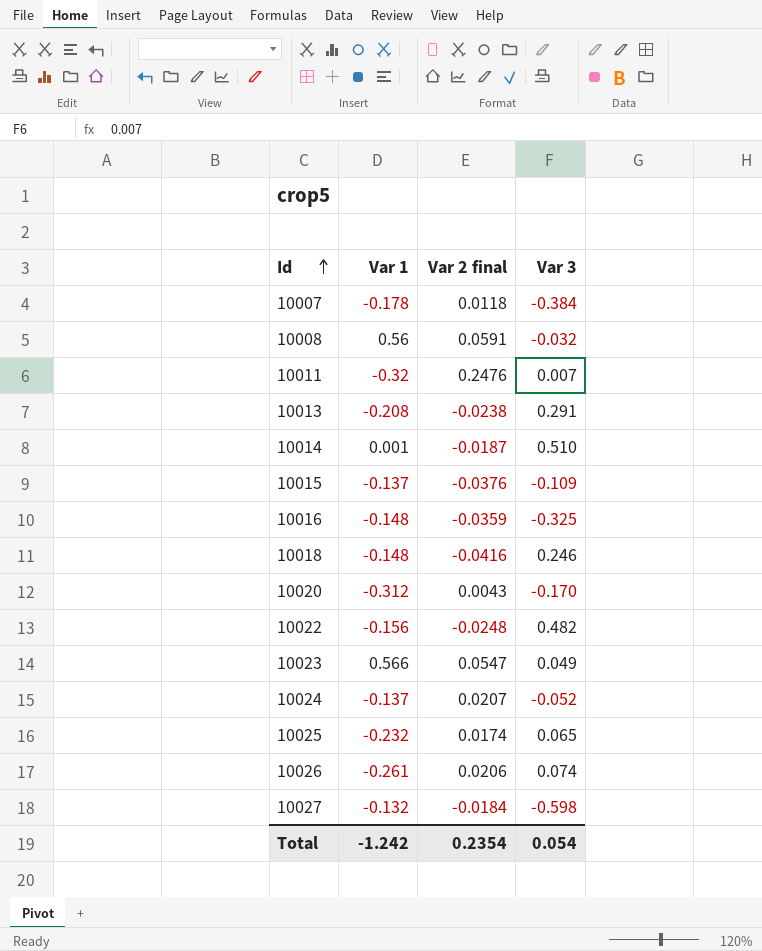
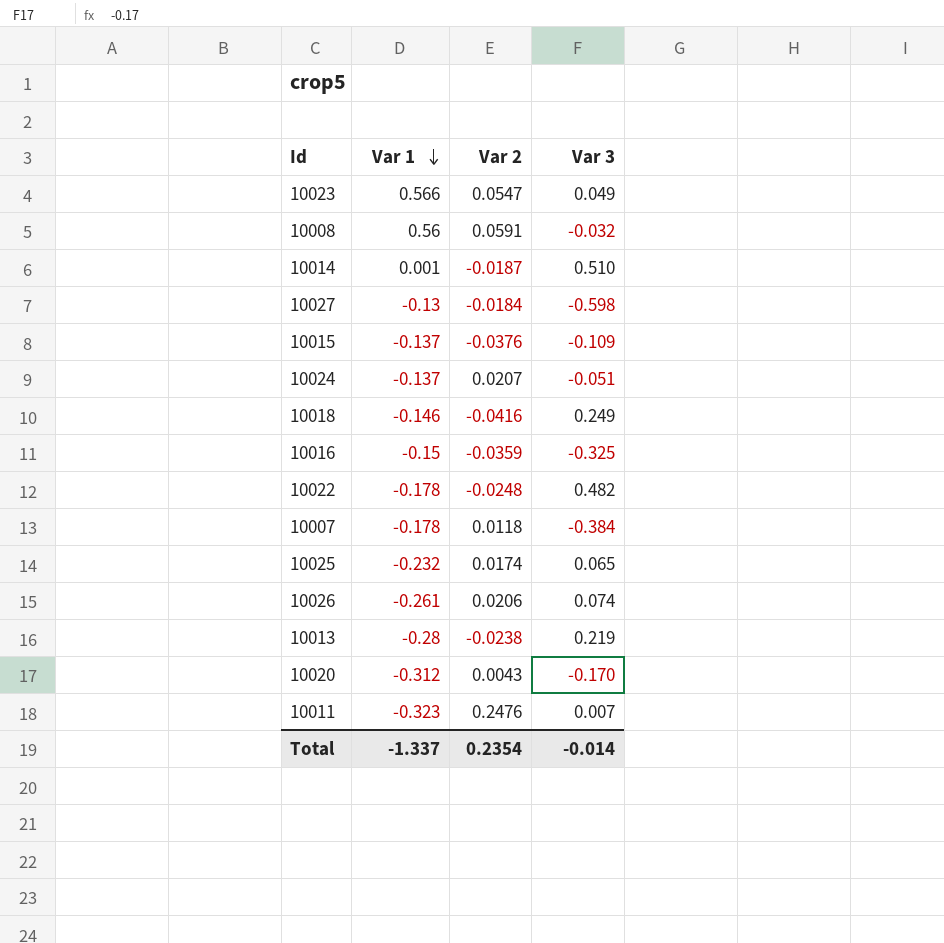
row order: Id ascending -> Var 1 descending
column name: Var 2 final -> Var 2
10027 | Var 1: -0.132 -> -0.13
10024 | Var 3: -0.052 -> -0.051
10018 | Var 1: -0.148 -> -0.146
10018 | Var 3: 0.246 -> 0.249
10016 | Var 1: -0.148 -> -0.15
10022 | Var 1: -0.156 -> -0.178
10013 | Var 1: -0.208 -> -0.28
10013 | Var 3: 0.291 -> 0.219
10011 | Var 1: -0.32 -> -0.323
Total | Var 1: -1.242 -> -1.337
Total | Var 3: 0.054 -> -0.014

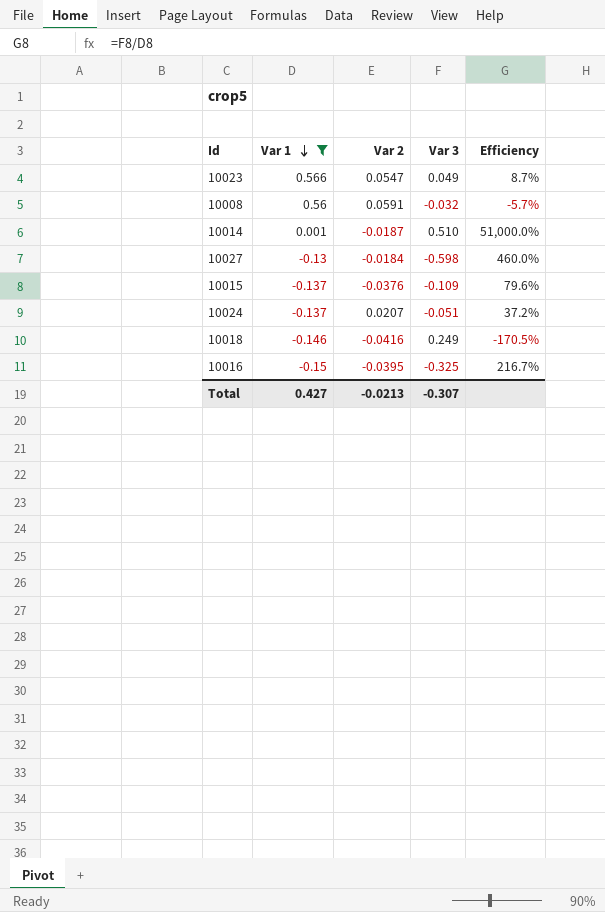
filter: none -> Var 1 >= -0.15
column Efficiency | formula: none -> [Var 3] / [Var 1]
10016 | Var 2: -0.0359 -> -0.0395
Total | Var 1: -1.337 -> 0.427
Total | Var 2: 0.2354 -> -0.0213
Total | Var 3: -0.014 -> -0.307

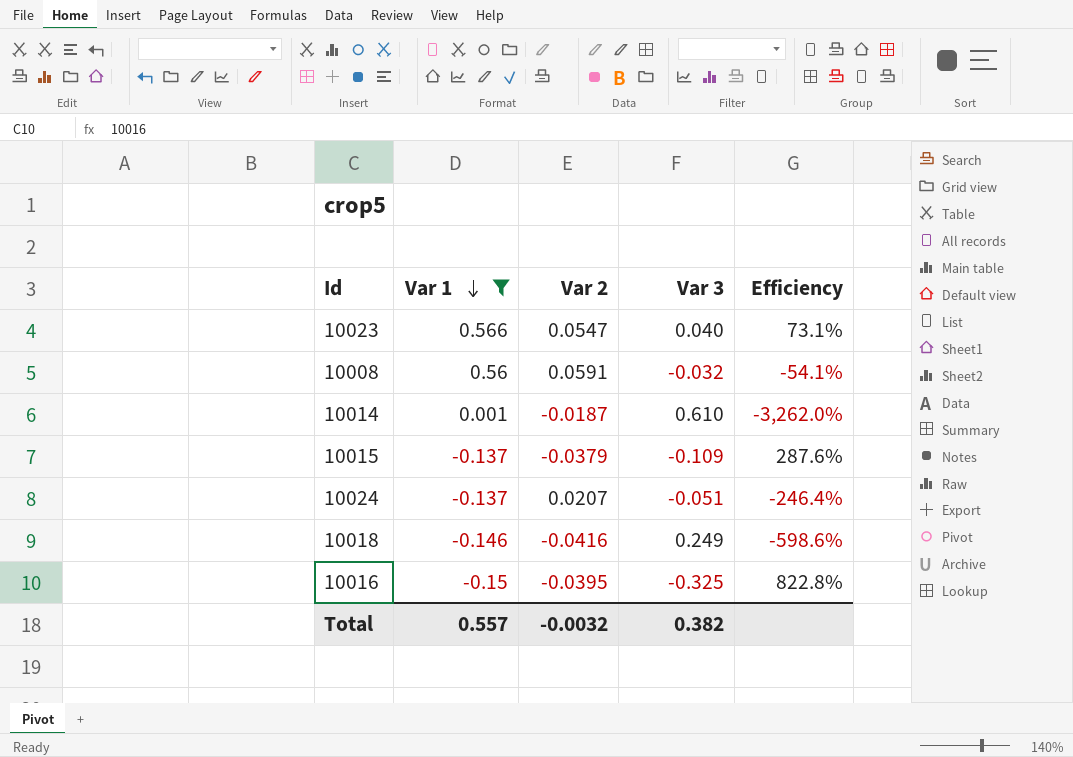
column Efficiency | formula: [Var 3] / [Var 1] -> [Var 3] / [Var 2]
row 10027: -0.13 | -0.0184 | -0.598 | 460.0% -> none
10023 | Var 3: 0.049 -> 0.040
10014 | Var 3: 0.510 -> 0.610
10015 | Var 2: -0.0376 -> -0.0379
Total | Var 1: 0.427 -> 0.557
Total | Var 2: -0.0213 -> -0.0032
Total | Var 3: -0.307 -> 0.382

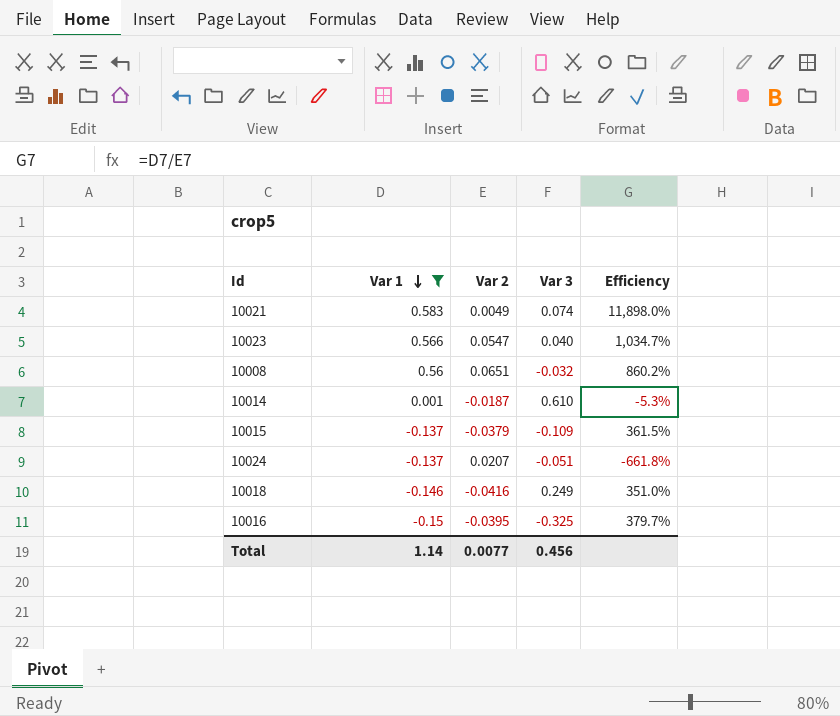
column Efficiency | formula: [Var 3] / [Var 2] -> [Var 1] / [Var 2]
row 10021: none -> 0.583 | 0.0049 | 0.074 | 11,898.0%
10008 | Var 2: 0.0591 -> 0.0651
Total | Var 1: 0.557 -> 1.14
Total | Var 2: -0.0032 -> 0.0077
Total | Var 3: 0.382 -> 0.456

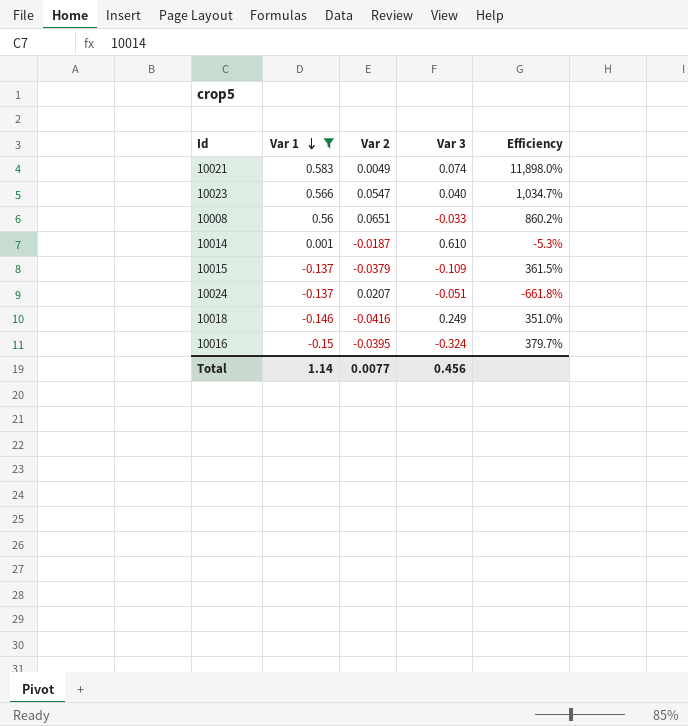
10008 | Var 3: -0.032 -> -0.033
10016 | Var 3: -0.325 -> -0.324

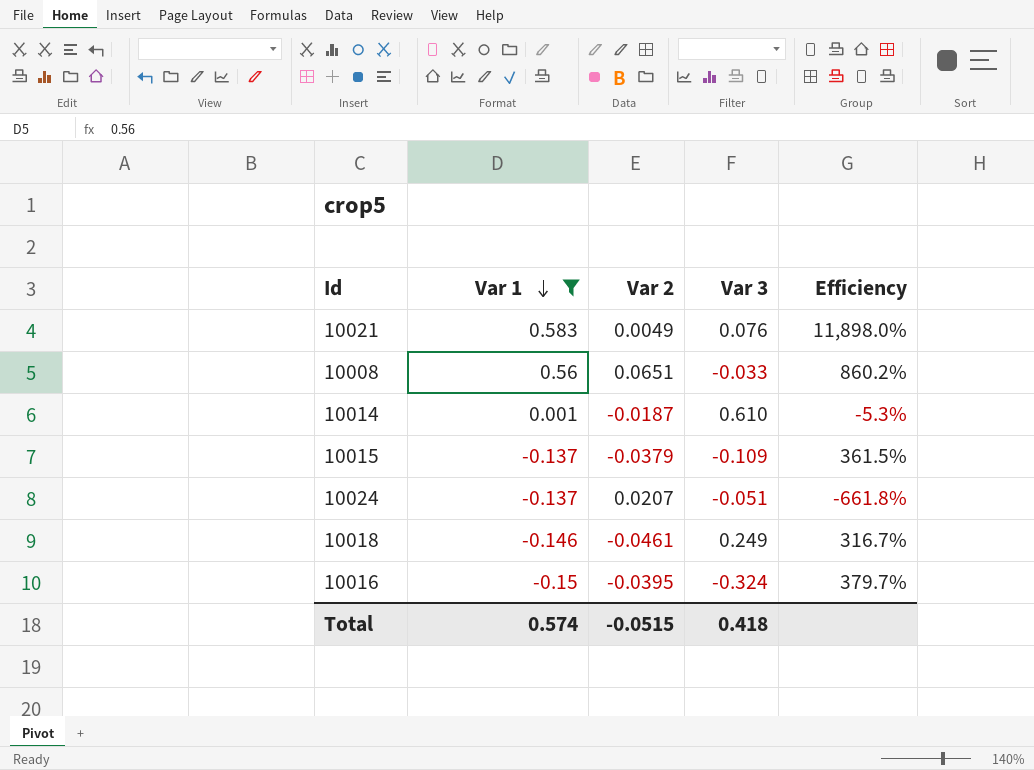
row 10023: 0.566 | 0.0547 | 0.040 | 1,034.7% -> none
10021 | Var 3: 0.074 -> 0.076
10018 | Var 2: -0.0416 -> -0.0461
10018 | Efficiency: 351.0% -> 316.7%
Total | Var 1: 1.14 -> 0.574
Total | Var 2: 0.0077 -> -0.0515
Total | Var 3: 0.456 -> 0.418

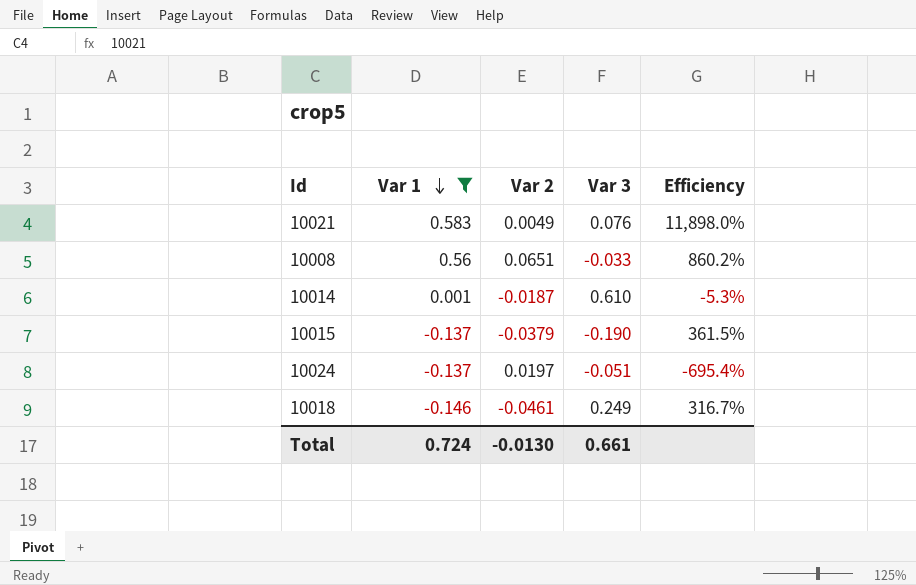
row 10016: -0.15 | -0.0395 | -0.324 | 379.7% -> none
10015 | Var 3: -0.109 -> -0.190
10024 | Var 2: 0.0207 -> 0.0197
10024 | Efficiency: -661.8% -> -695.4%
Total | Var 1: 0.574 -> 0.724
Total | Var 2: -0.0515 -> -0.0130
Total | Var 3: 0.418 -> 0.661

